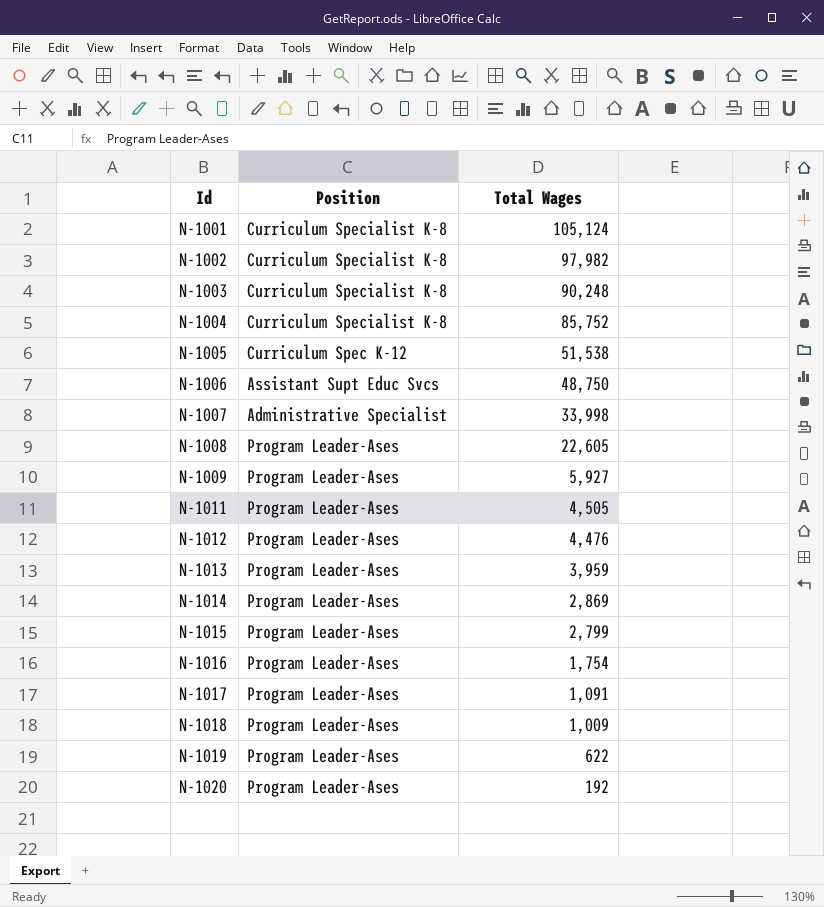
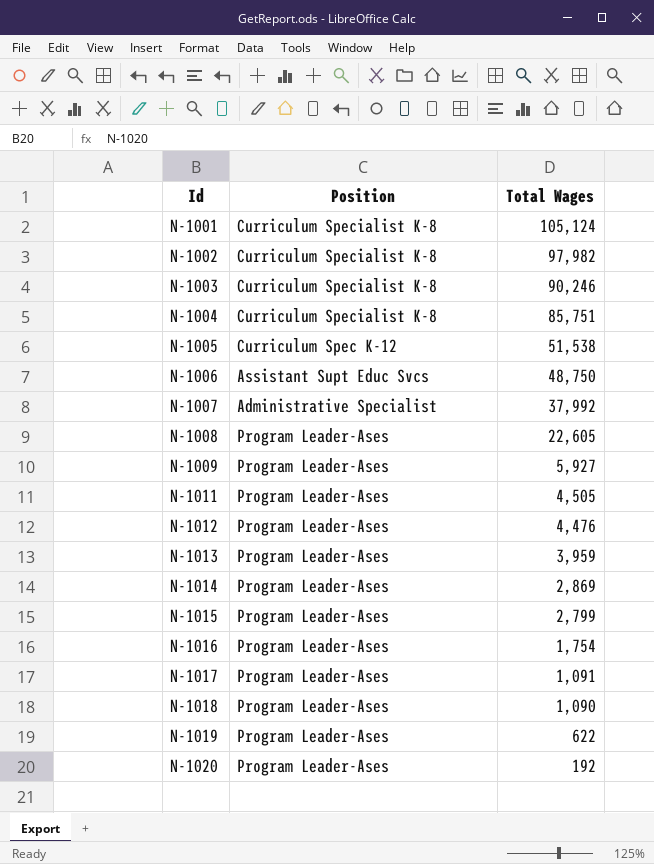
N-1003 | Total Wages: 90,248 -> 90,246
N-1004 | Total Wages: 85,752 -> 85,751
N-1007 | Total Wages: 33,998 -> 37,992
N-1018 | Total Wages: 1,009 -> 1,090

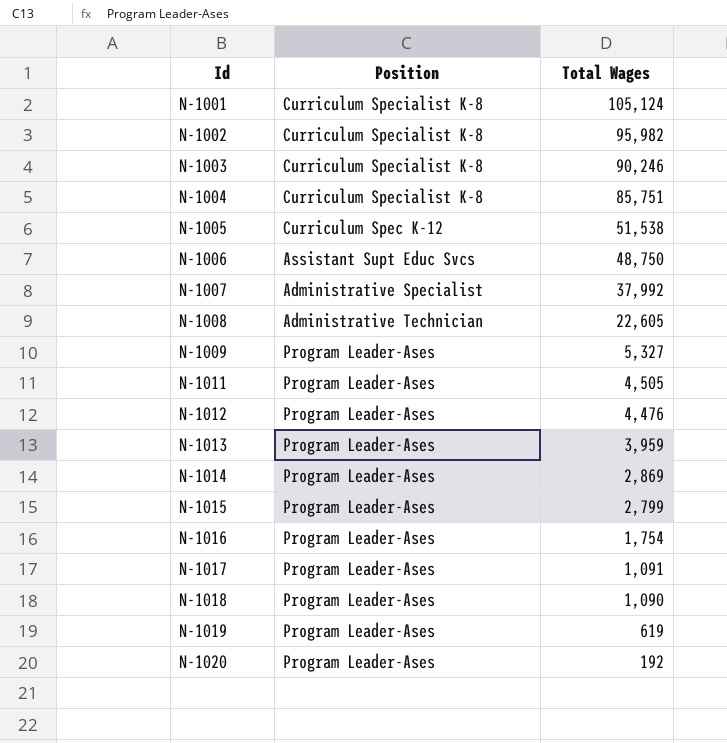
N-1002 | Total Wages: 97,982 -> 95,982
N-1008 | Position: Program Leader-Ases -> Administrative Technician
N-1009 | Total Wages: 5,927 -> 5,327
N-1019 | Total Wages: 622 -> 619

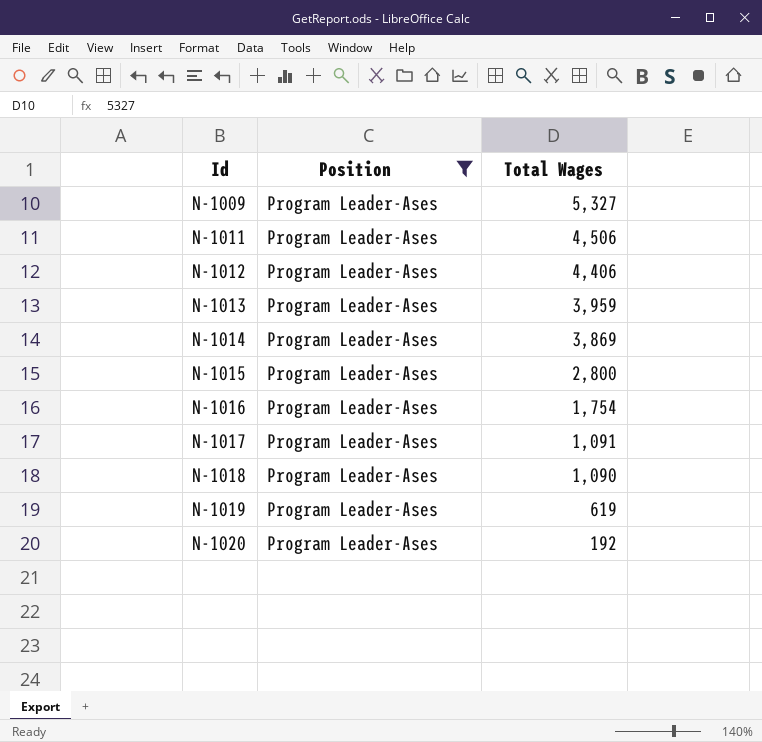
filter: none -> Position = Program Leader-Ases
N-1011 | Total Wages: 4,505 -> 4,506
N-1012 | Total Wages: 4,476 -> 4,406
N-1014 | Total Wages: 2,869 -> 3,869
N-1015 | Total Wages: 2,799 -> 2,800

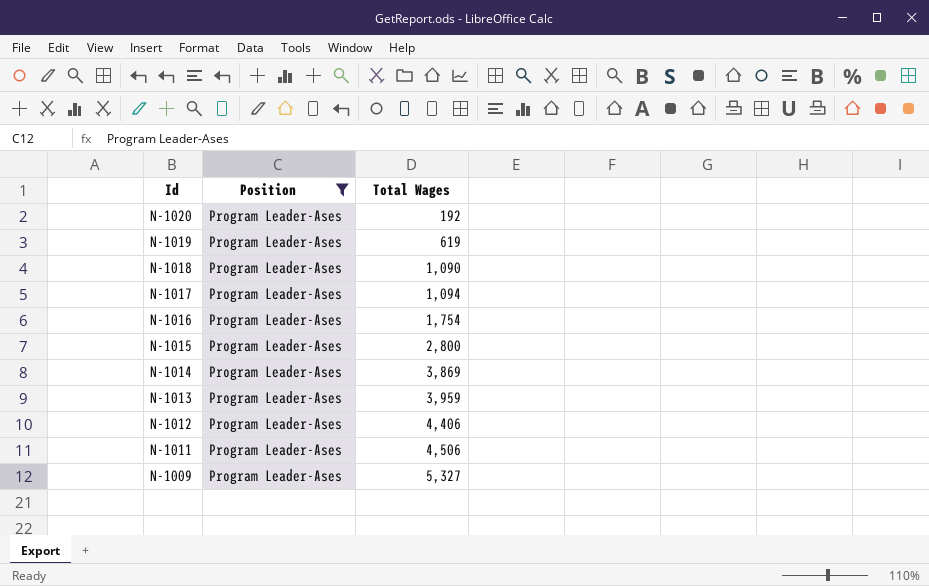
row order: Id ascending -> Id descending
N-1017 | Total Wages: 1,091 -> 1,094

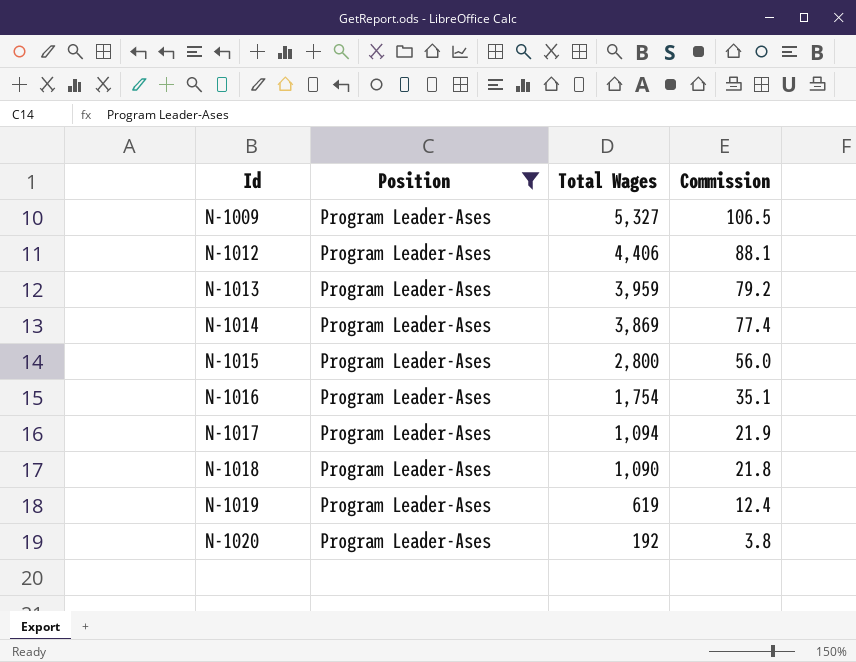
row order: Id descending -> Id ascending
column Commission | formula: none -> [Total Wages] * 0.02
row N-1011: Program Leader-Ases | 4,506 -> none

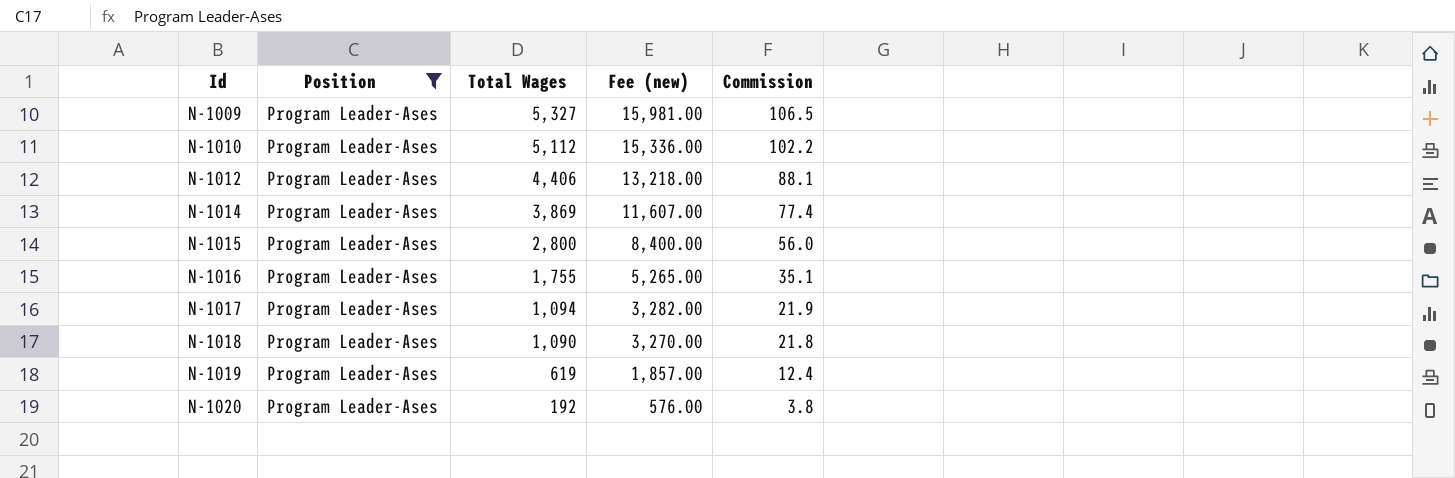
column Fee (new) | formula: none -> [Total Wages] * 3
row N-1013: Program Leader-Ases | 3,959 | 79.2 -> none
row N-1010: none -> Program Leader-Ases | 5,112 | 15,336.00 | 102.2
N-1016 | Total Wages: 1,754 -> 1,755

